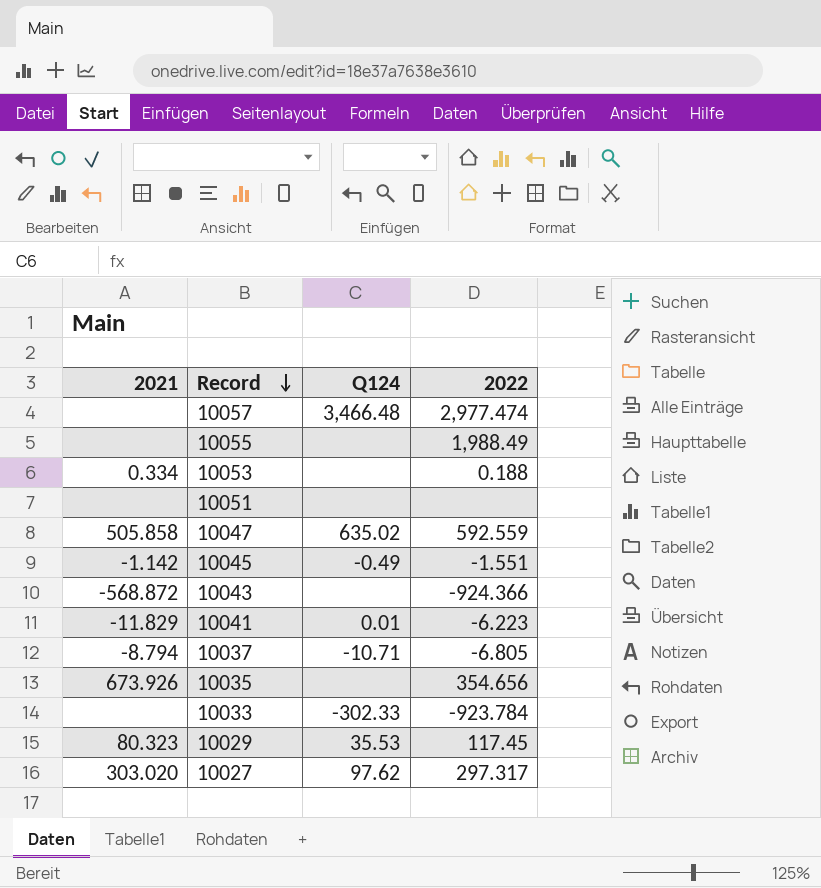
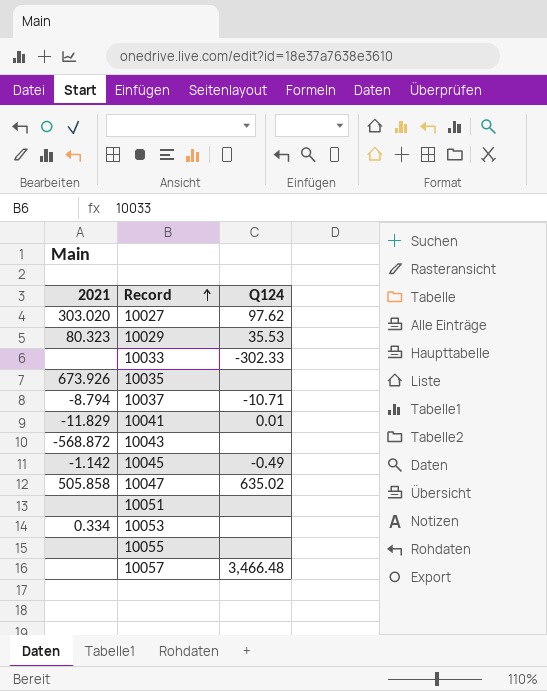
row order: Record descending -> Record ascending
column 2022 | position: 4 -> none

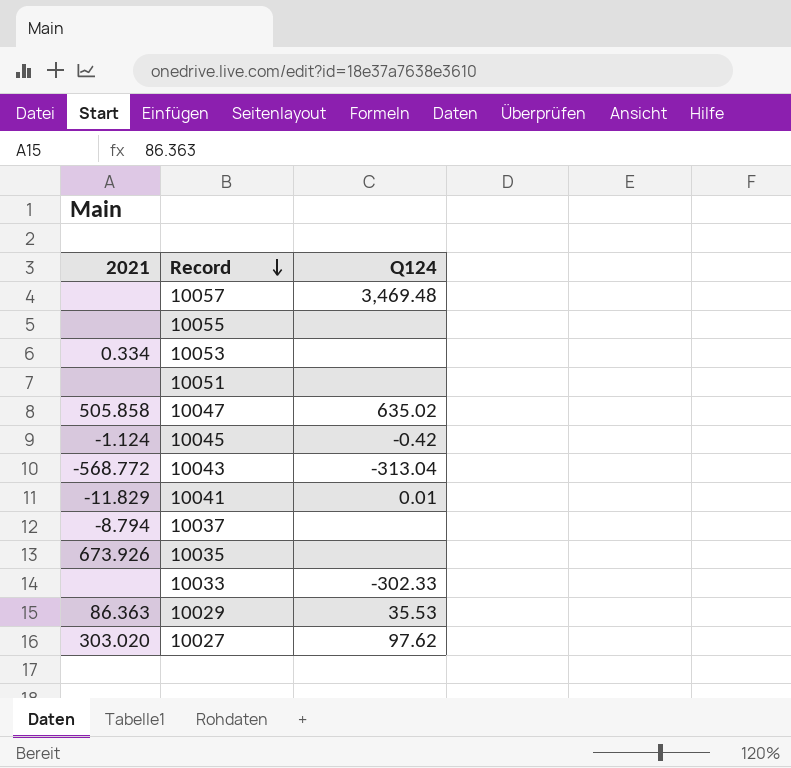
row order: Record ascending -> Record descending
10057 | Q124: 3,466.48 -> 3,469.48
10045 | 2021: -1.142 -> -1.124
10045 | Q124: -0.49 -> -0.42
10043 | 2021: -568.872 -> -568.772
10043 | Q124: none -> -313.04
10037 | Q124: -10.71 -> none
10029 | 2021: 80.323 -> 86.363

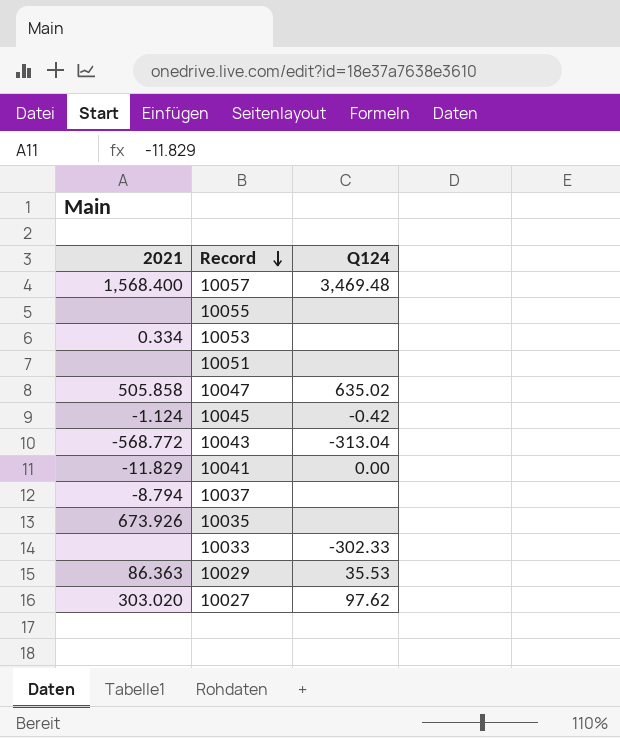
10057 | 2021: none -> 1,568.400
10041 | Q124: 0.01 -> 0.00

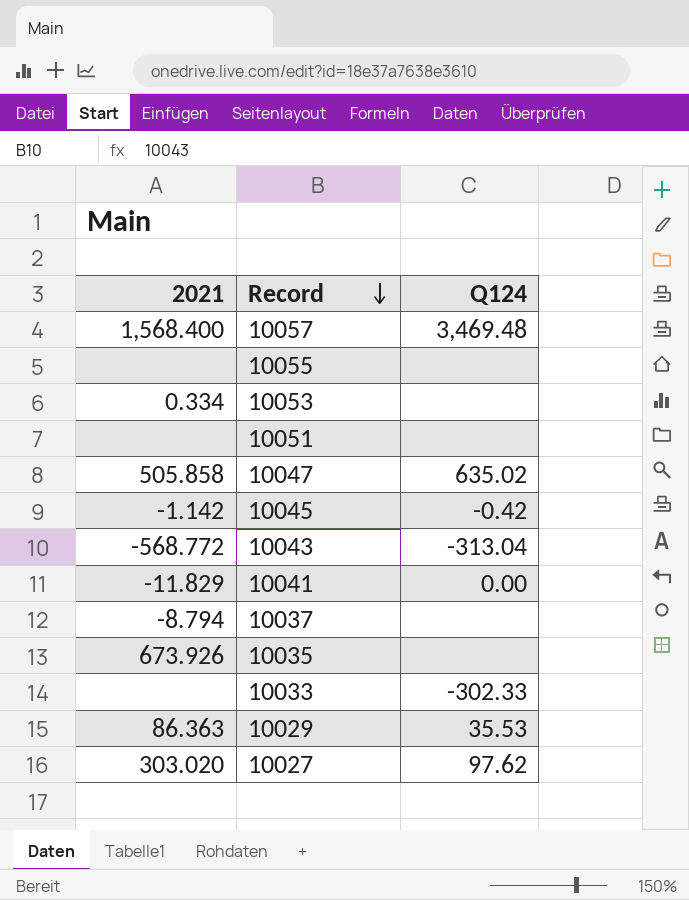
10045 | 2021: -1.124 -> -1.142

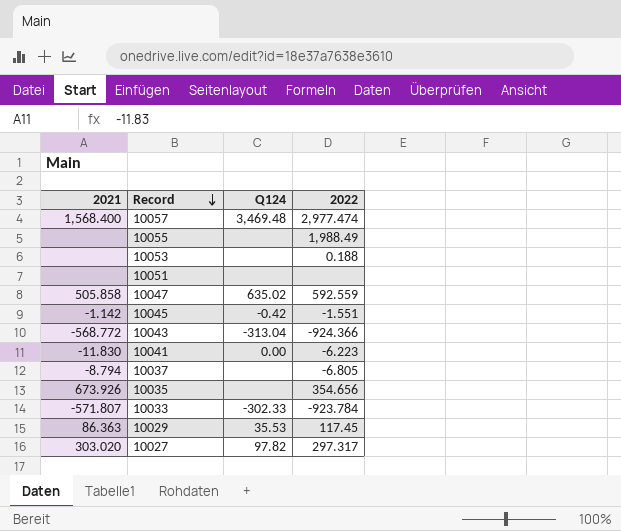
column 2022 | position: none -> 4
10053 | 2021: 0.334 -> none
10041 | 2021: -11.829 -> -11.830
10033 | 2021: none -> -571.807
10027 | Q124: 97.62 -> 97.82

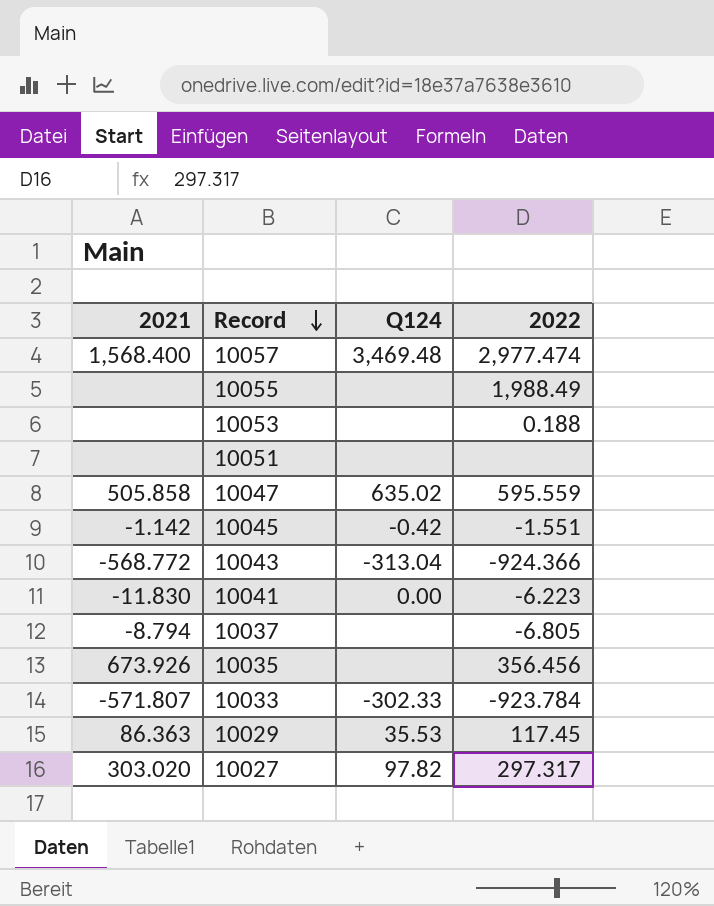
10047 | 2022: 592.559 -> 595.559
10035 | 2022: 354.656 -> 356.456

